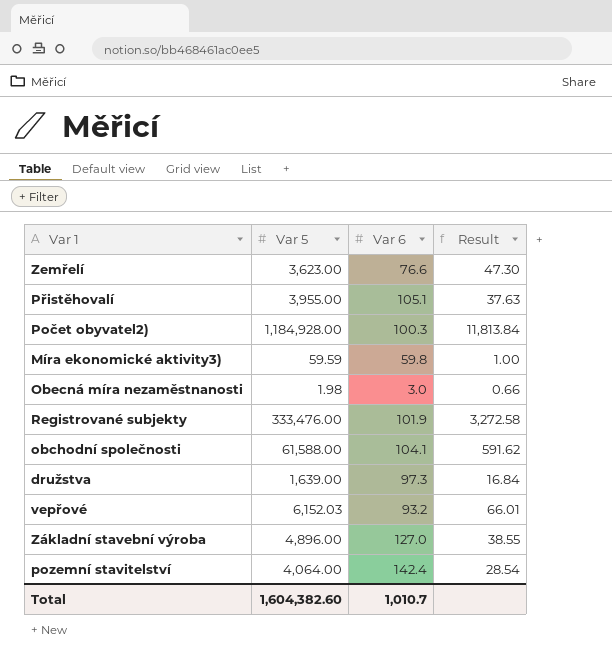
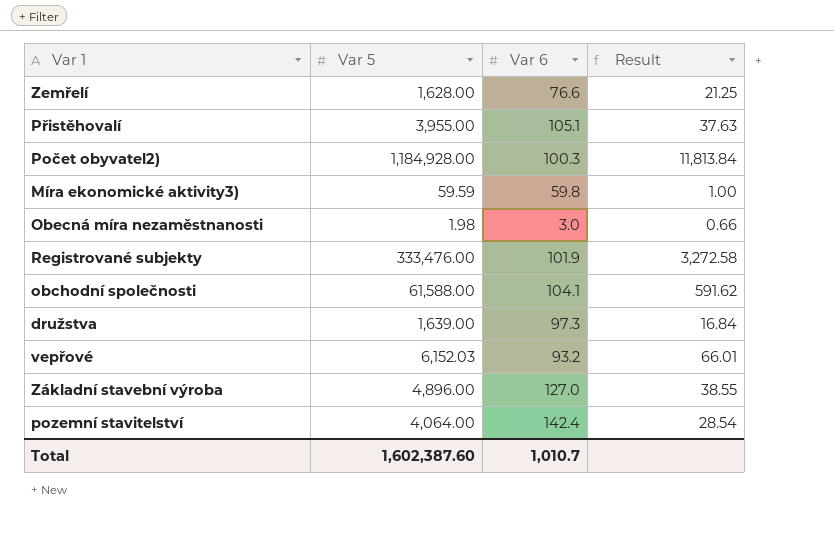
Zemřelí | Var 5: 3,623.00 -> 1,628.00
Zemřelí | Result: 47.30 -> 21.25
Total | Var 5: 1,604,382.60 -> 1,602,387.60

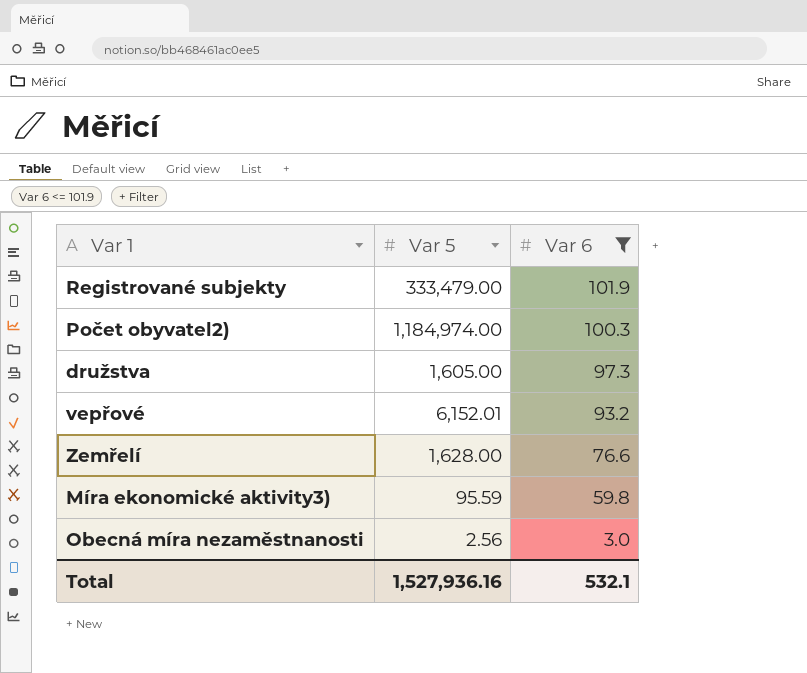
filter: none -> Var 6 <= 101.9
row order: none -> Var 6 descending
column Result | formula: [Var 5] / [Var 6] -> none
Registrované subjekty | Var 5: 333,476.00 -> 333,479.00
Počet obyvatel2) | Var 5: 1,184,928.00 -> 1,184,974.00
družstva | Var 5: 1,639.00 -> 1,605.00
vepřové | Var 5: 6,152.03 -> 6,152.01
Míra ekonomické aktivity3) | Var 5: 59.59 -> 95.59
Obecná míra nezaměstnanosti | Var 5: 1.98 -> 2.56
Total | Var 5: 1,602,387.60 -> 1,527,936.16
Total | Var 6: 1,010.7 -> 532.1

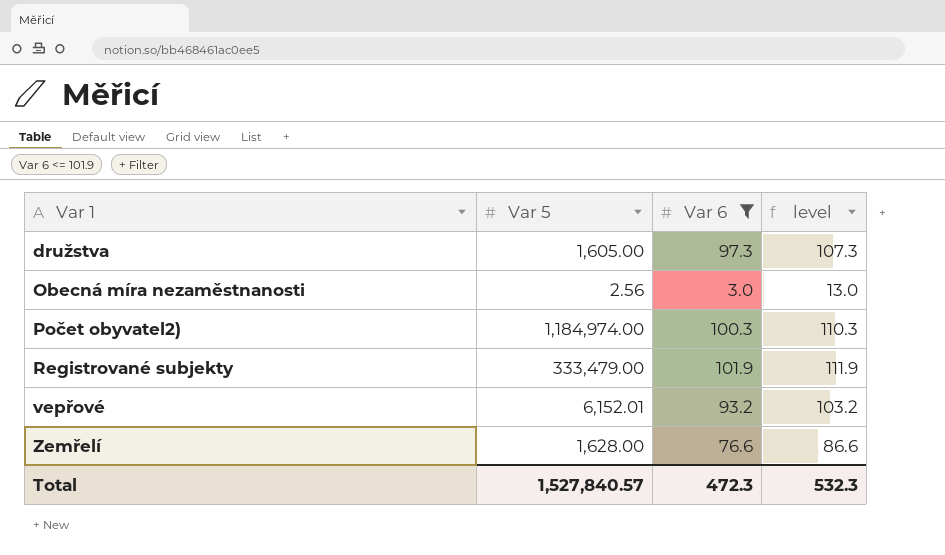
row order: Var 6 descending -> Var 1 ascending
column level | formula: none -> [Var 6] + 10
row Míra ekonomické aktivity3): 95.59 | 59.8 -> none
Total | Var 5: 1,527,936.16 -> 1,527,840.57
Total | Var 6: 532.1 -> 472.3

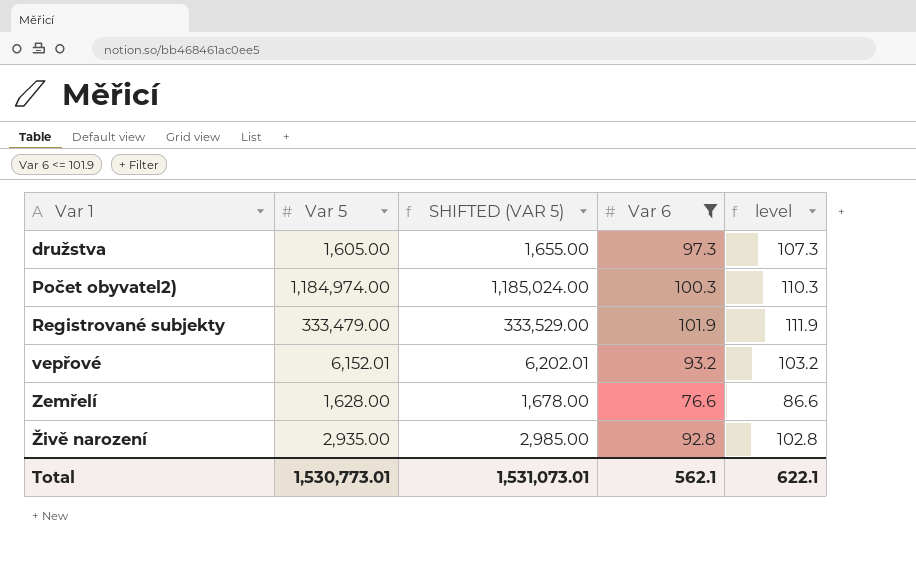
column SHIFTED (VAR 5) | formula: none -> [Var 5] + 50
row Obecná míra nezaměstnanosti: 2.56 | 3.0 | 13.0 -> none
row Živě narození: none -> 2,935.00 | 2,985.00 | 92.8 | 102.8
Total | Var 5: 1,527,840.57 -> 1,530,773.01
Total | Var 6: 472.3 -> 562.1
Total | level: 532.3 -> 622.1

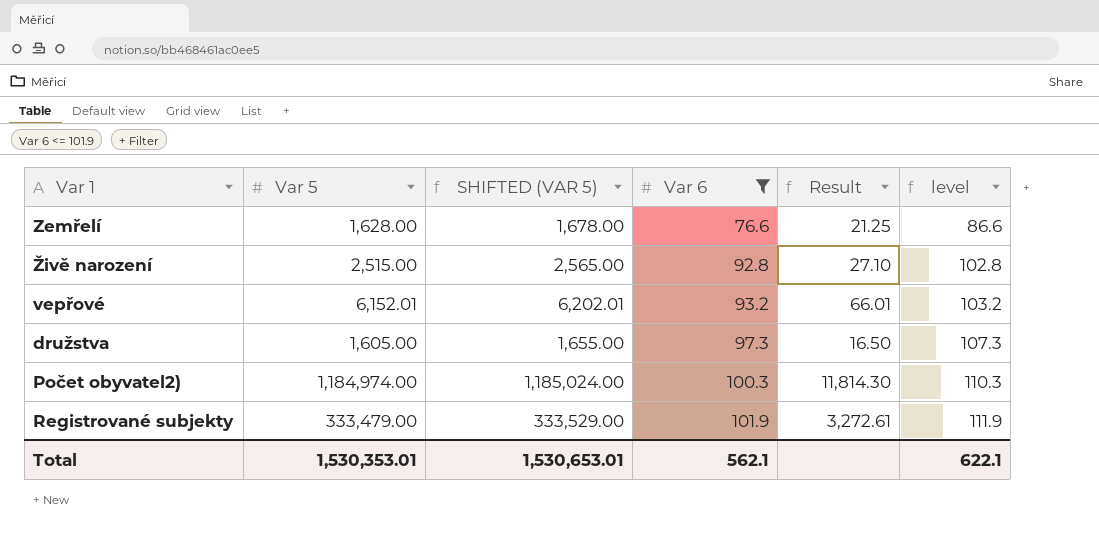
row order: Var 1 ascending -> Var 6 ascending
column Result | formula: none -> [Var 5] / [Var 6]
Živě narození | Var 5: 2,935.00 -> 2,515.00
Živě narození | SHIFTED (VAR 5): 2,985.00 -> 2,565.00
Total | Var 5: 1,530,773.01 -> 1,530,353.01
Total | SHIFTED (VAR 5): 1,531,073.01 -> 1,530,653.01

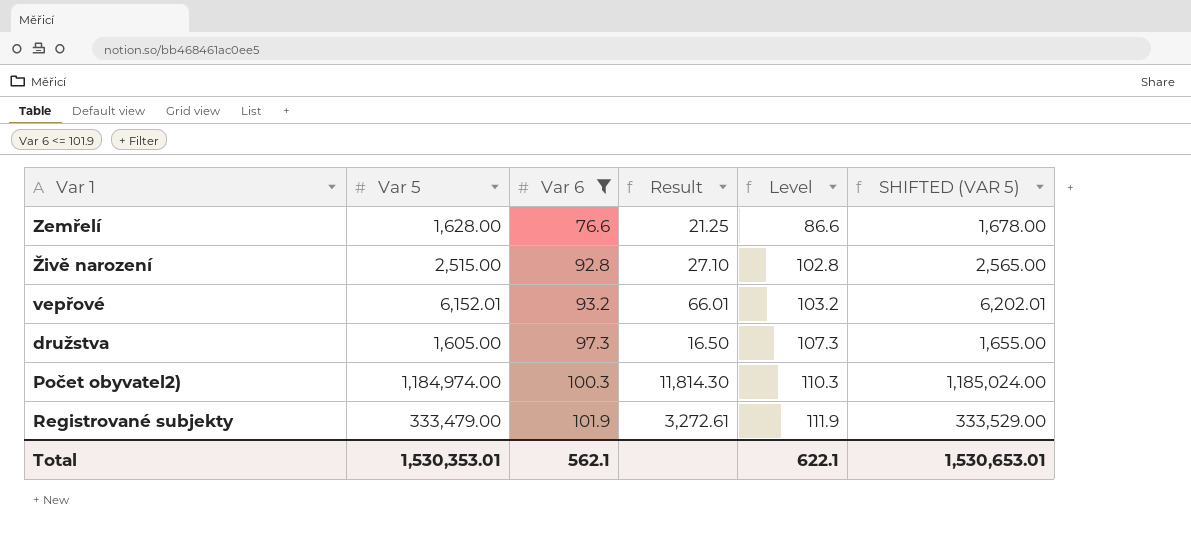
column name: level -> Level
column SHIFTED (VAR 5) | position: 3 -> 6

